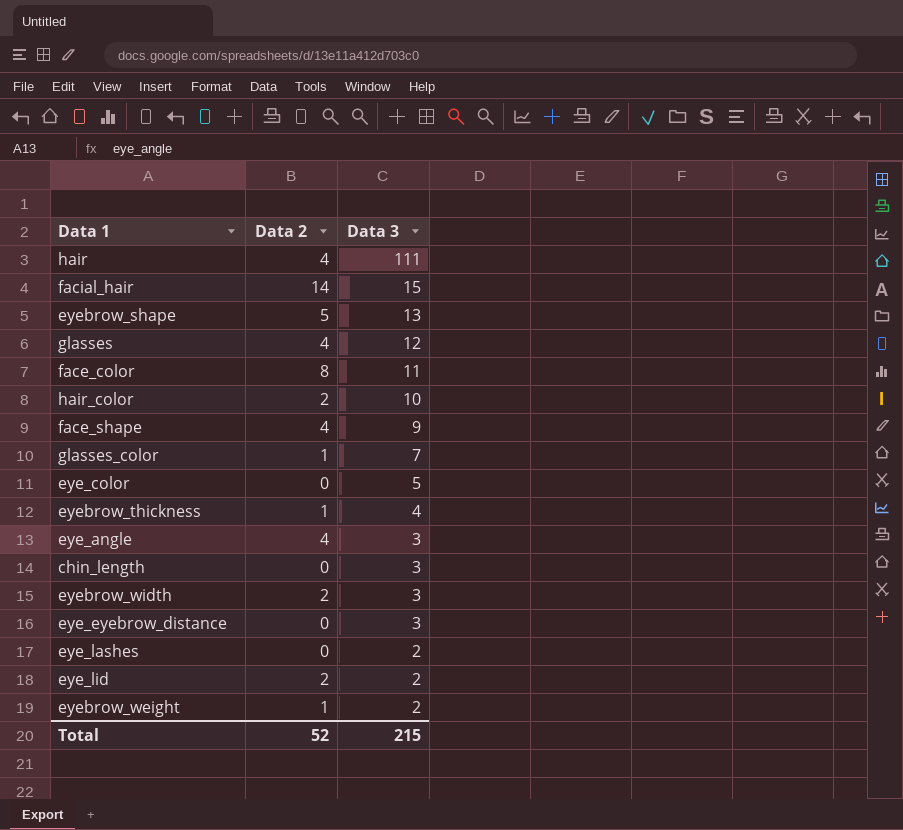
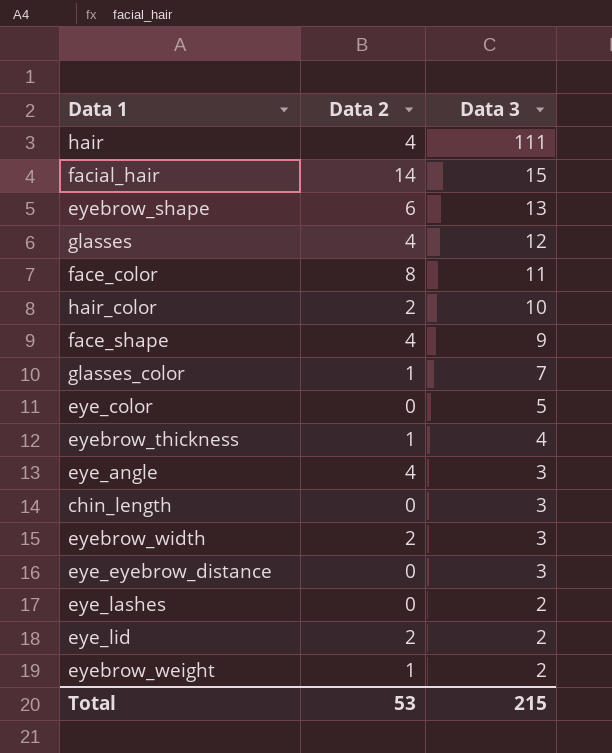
eyebrow_shape | Data 2: 5 -> 6
Total | Data 2: 52 -> 53

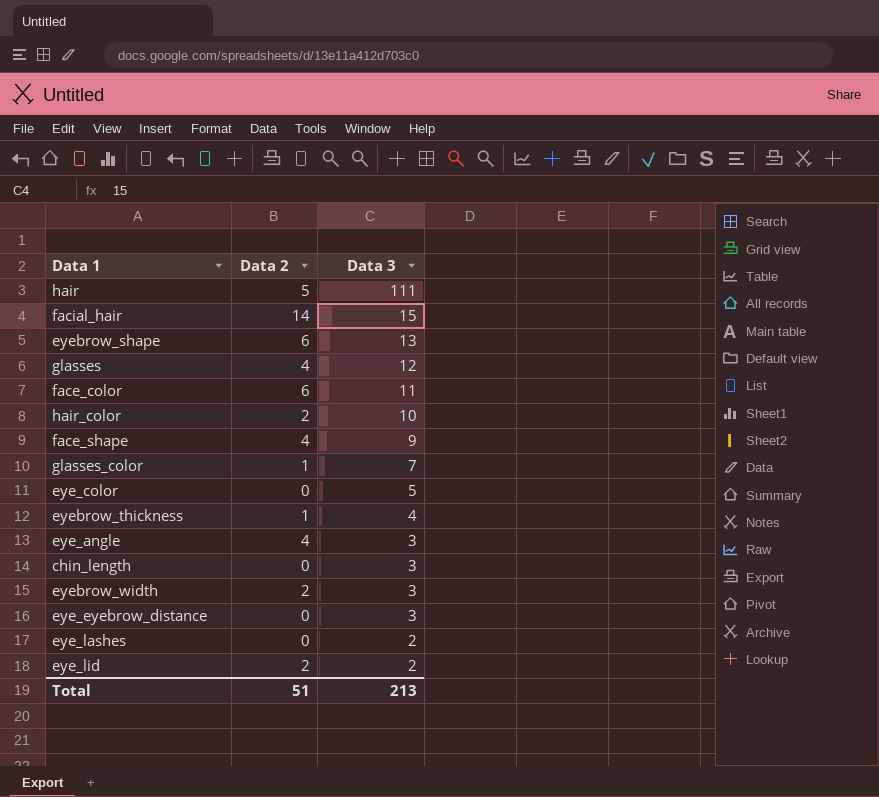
row eyebrow_weight: 1 | 2 -> none
hair | Data 2: 4 -> 5
face_color | Data 2: 8 -> 6
Total | Data 2: 53 -> 51
Total | Data 3: 215 -> 213

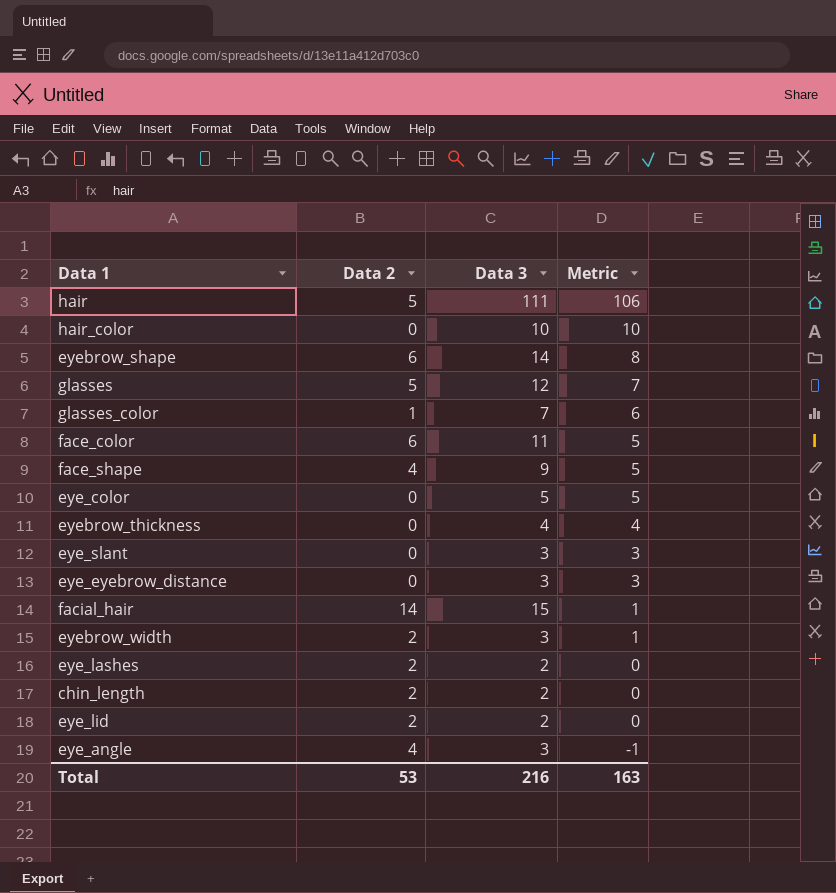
row order: Data 3 descending -> Metric descending
column Metric | formula: none -> [Data 3] - [Data 2]
hair_color | Data 2: 2 -> 0
eyebrow_shape | Data 3: 13 -> 14
glasses | Data 2: 4 -> 5
eyebrow_thickness | Data 2: 1 -> 0
row eye_slant: none -> 0 | 3 | 3
eye_lashes | Data 2: 0 -> 2
chin_length | Data 2: 0 -> 2
chin_length | Data 3: 3 -> 2
Total | Data 2: 51 -> 53
Total | Data 3: 213 -> 216

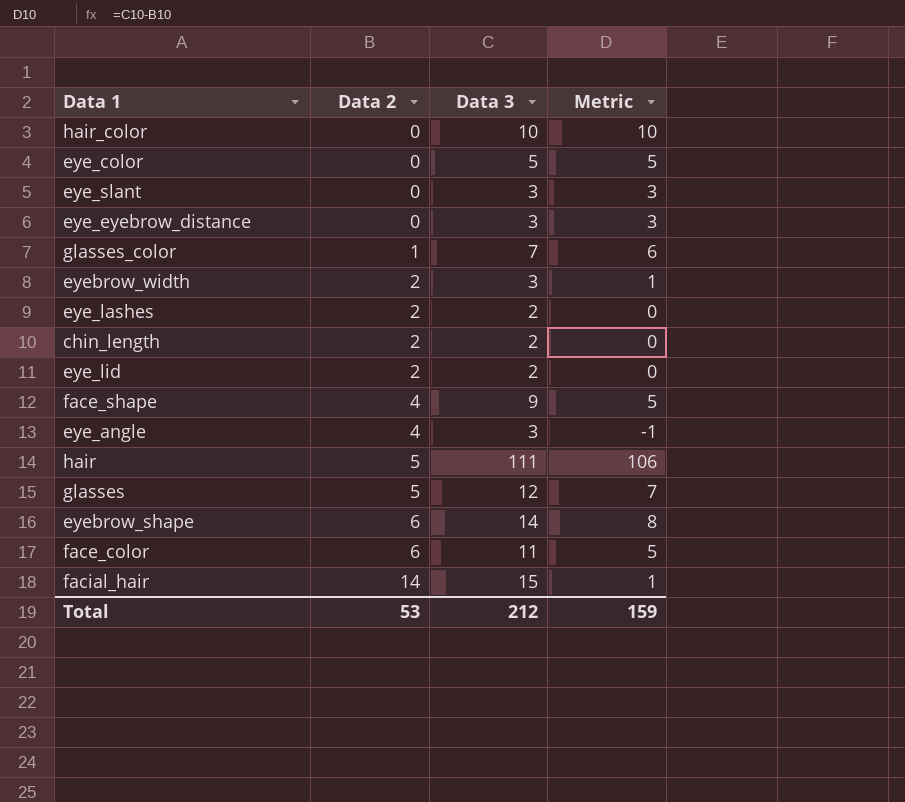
row order: Metric descending -> Data 2 ascending
row eyebrow_thickness: 0 | 4 | 4 -> none
Total | Data 3: 216 -> 212
Total | Metric: 163 -> 159

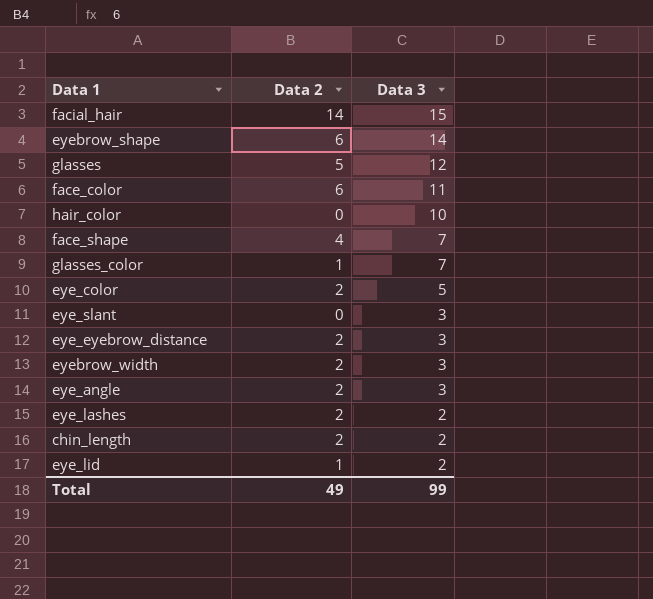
row order: Data 2 ascending -> Data 3 descending
column Metric | formula: [Data 3] - [Data 2] -> none
row hair: 5 | 111 | 106 -> none
face_shape | Data 3: 9 -> 7
eye_color | Data 2: 0 -> 2
eye_eyebrow_distance | Data 2: 0 -> 2
eye_angle | Data 2: 4 -> 2
eye_lid | Data 2: 2 -> 1
Total | Data 2: 53 -> 49
Total | Data 3: 212 -> 99

